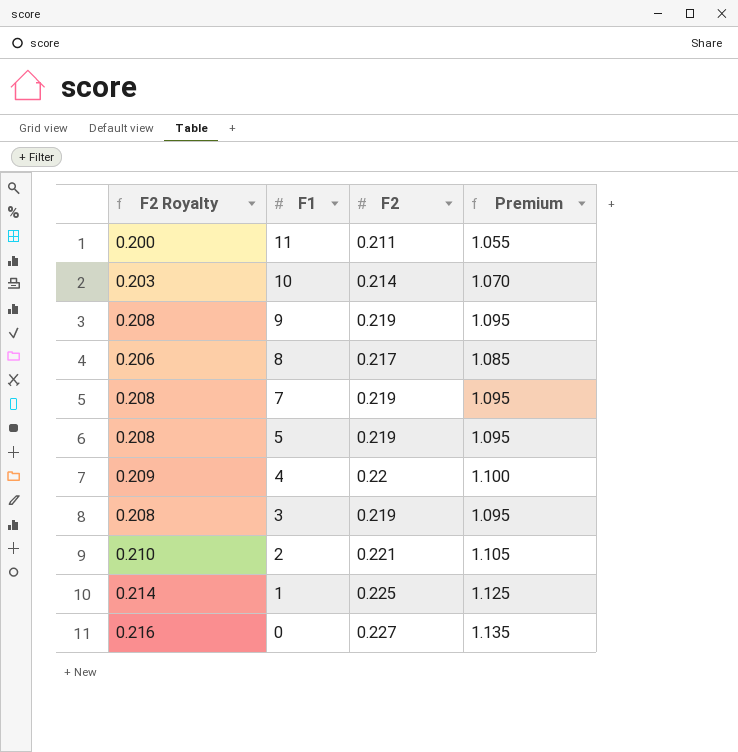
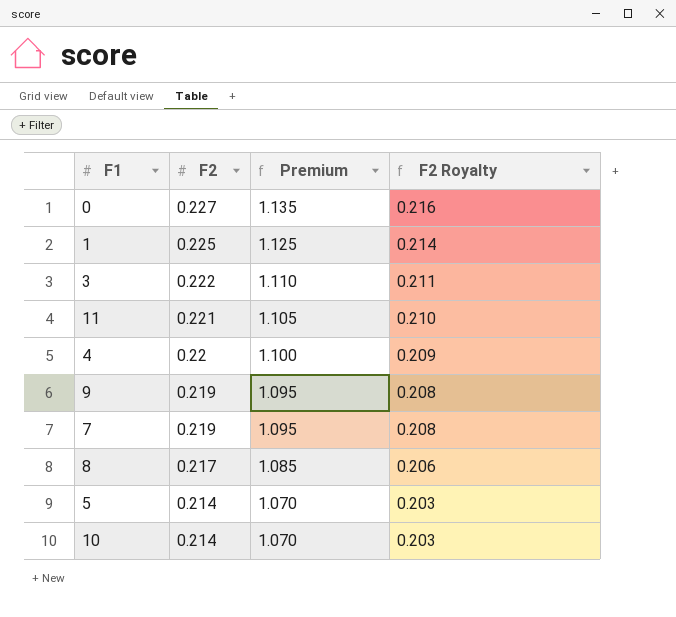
row order: F1 descending -> F2 descending
column F2 Royalty | position: 1 -> 4
row 2: 0.210 | 0.221 | 1.105 -> none
3 | F2: 0.219 -> 0.222
3 | Premium: 1.095 -> 1.110
3 | F2 Royalty: 0.208 -> 0.211
11 | F2: 0.211 -> 0.221
11 | Premium: 1.055 -> 1.105
11 | F2 Royalty: 0.200 -> 0.210
5 | F2: 0.219 -> 0.214
5 | Premium: 1.095 -> 1.070
5 | F2 Royalty: 0.208 -> 0.203

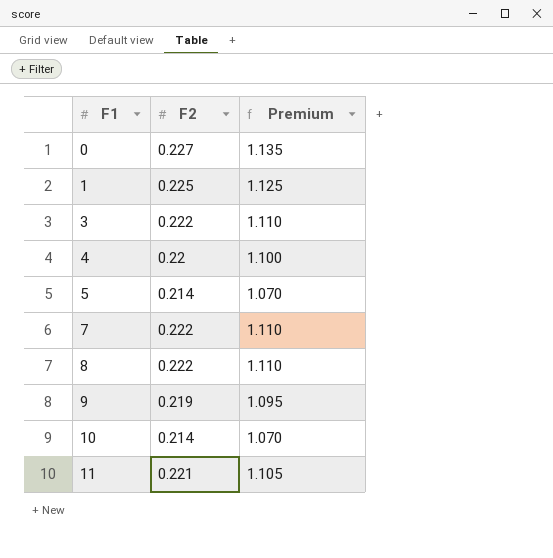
row order: F2 descending -> F1 ascending
column F2 Royalty | formula: [F2] * 0.95 -> none
7 | F2: 0.219 -> 0.222
7 | Premium: 1.095 -> 1.110
8 | F2: 0.217 -> 0.222
8 | Premium: 1.085 -> 1.110

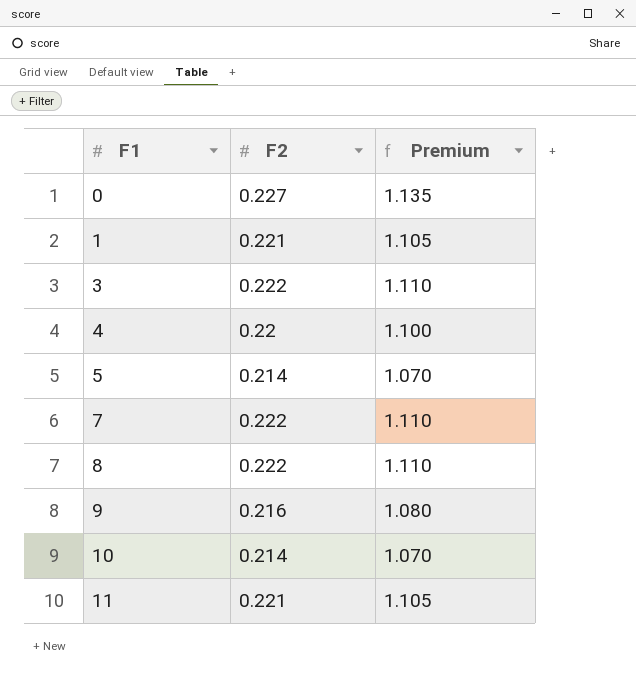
1 | F2: 0.225 -> 0.221
1 | Premium: 1.125 -> 1.105
9 | F2: 0.219 -> 0.216
9 | Premium: 1.095 -> 1.080

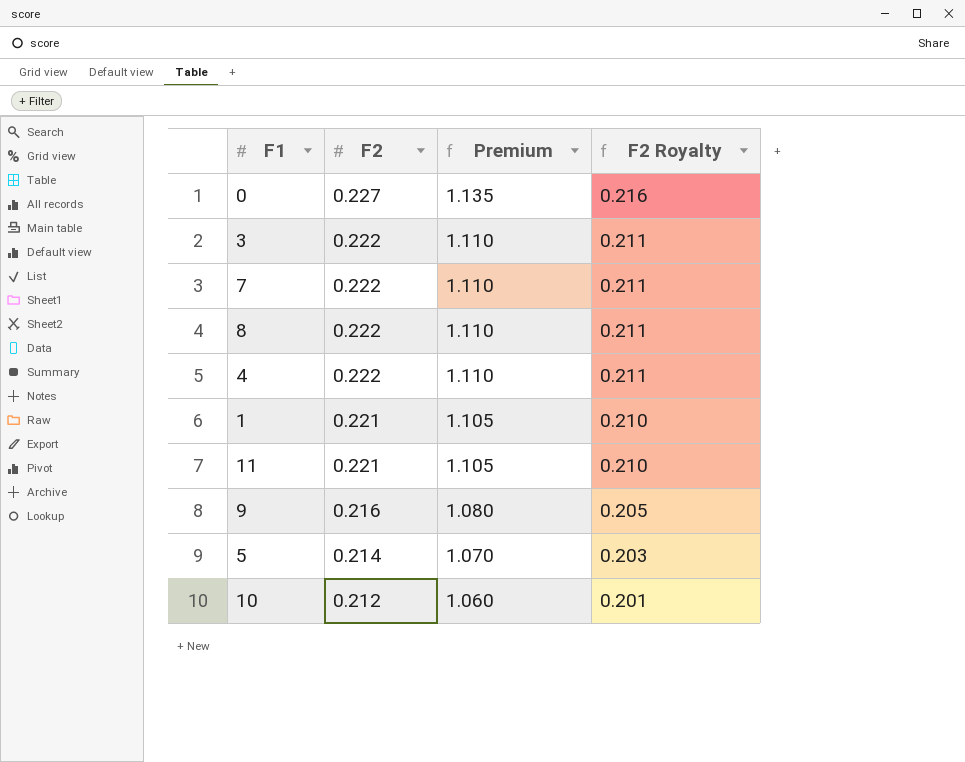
row order: F1 ascending -> F2 descending
column F2 Royalty | formula: none -> [F2] * 0.95
4 | F2: 0.22 -> 0.222
4 | Premium: 1.100 -> 1.110
10 | F2: 0.214 -> 0.212
10 | Premium: 1.070 -> 1.060

